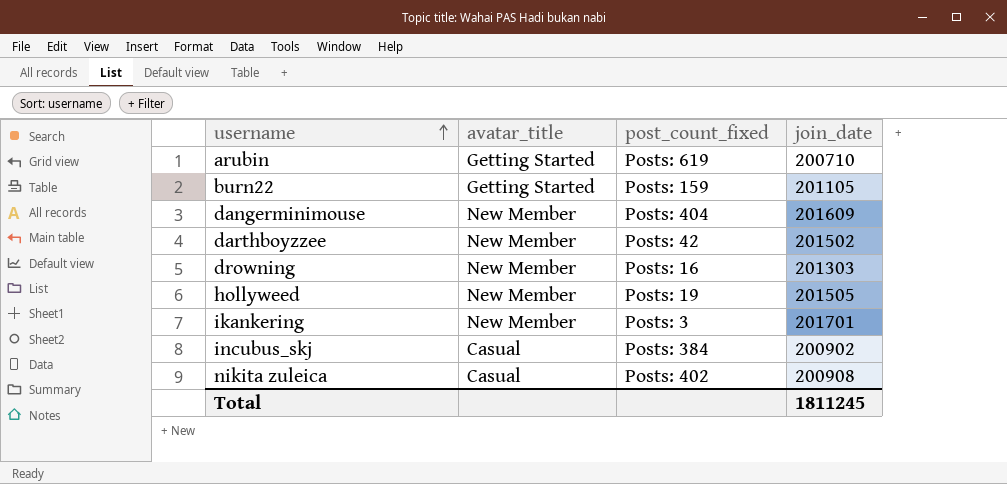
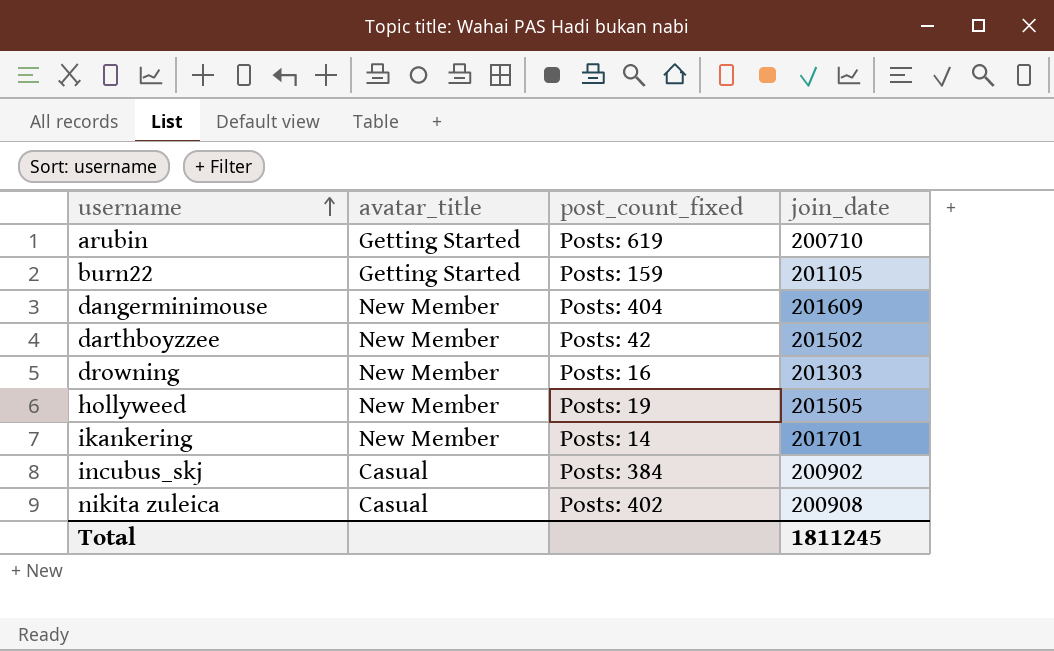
ikankering | post_count_fixed: Posts: 3 -> Posts: 14

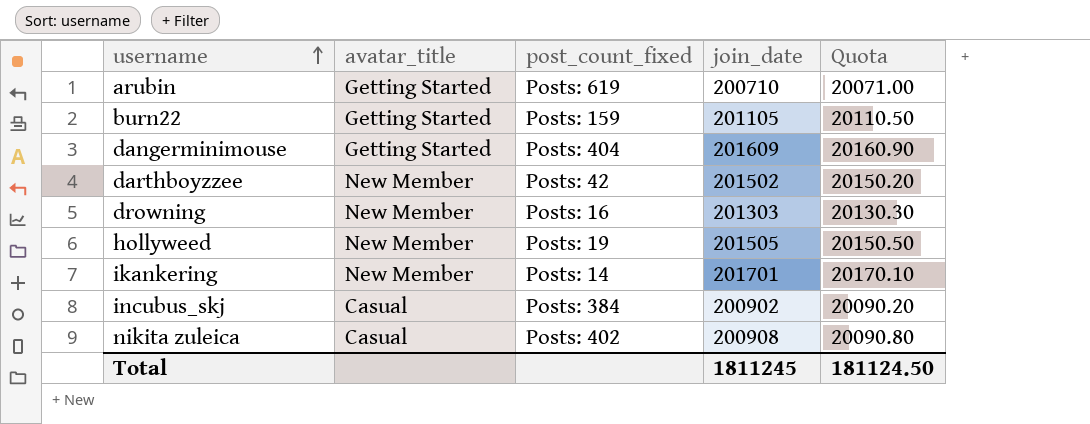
column Quota | formula: none -> [join_date] * 0.1
dangerminimouse | avatar_title: New Member -> Getting Started

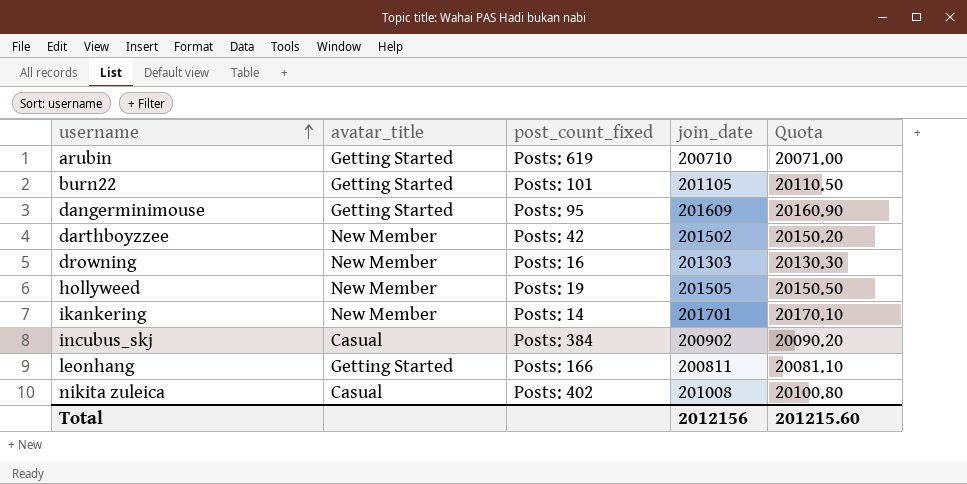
burn22 | post_count_fixed: Posts: 159 -> Posts: 101
dangerminimouse | post_count_fixed: Posts: 404 -> Posts: 95
row leonhang: none -> Getting Started | Posts: 166 | 200811 | 20081.10
nikita zuleica | join_date: 200908 -> 201008
nikita zuleica | Quota: 20090.80 -> 20100.80
Total | join_date: 1811245 -> 2012156
Total | Quota: 181124.50 -> 201215.60

